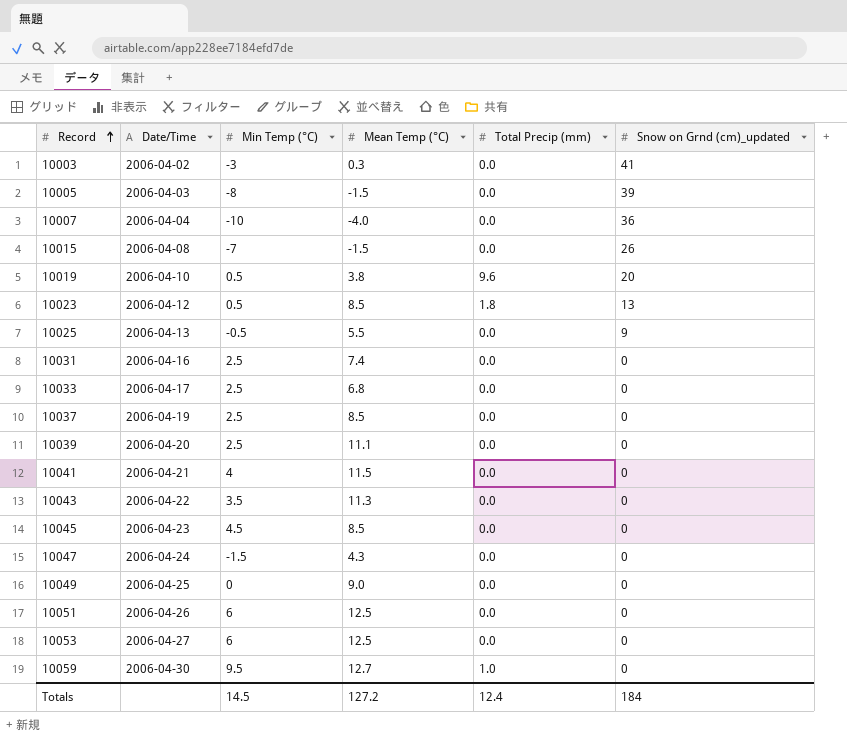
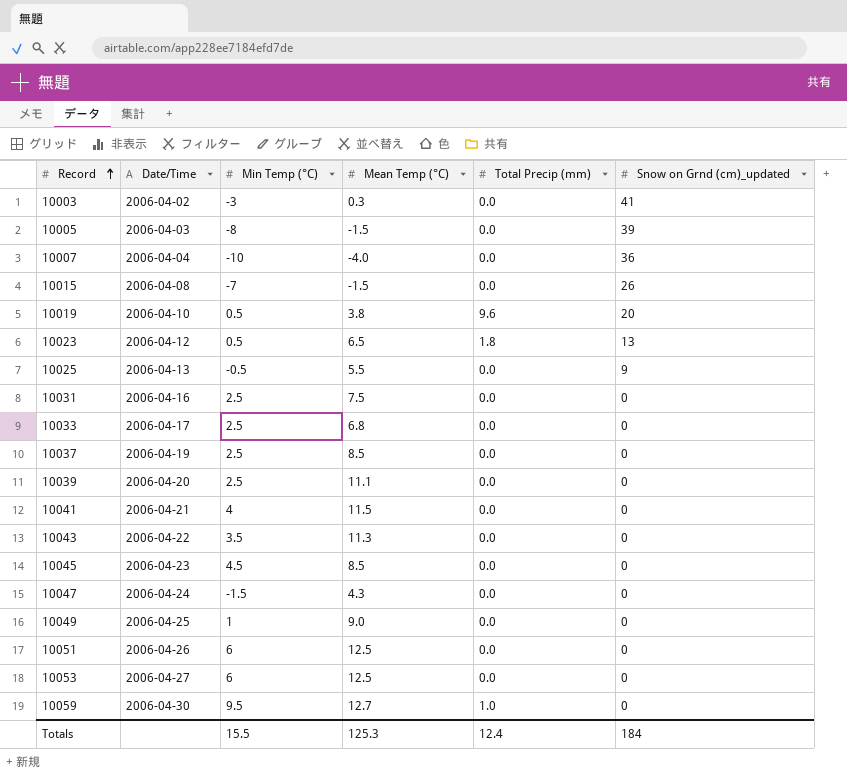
10023 | Mean Temp (°C): 8.5 -> 6.5
10031 | Mean Temp (°C): 7.4 -> 7.5
10049 | Min Temp (°C): 0 -> 1
Totals | Min Temp (°C): 14.5 -> 15.5
Totals | Mean Temp (°C): 127.2 -> 125.3

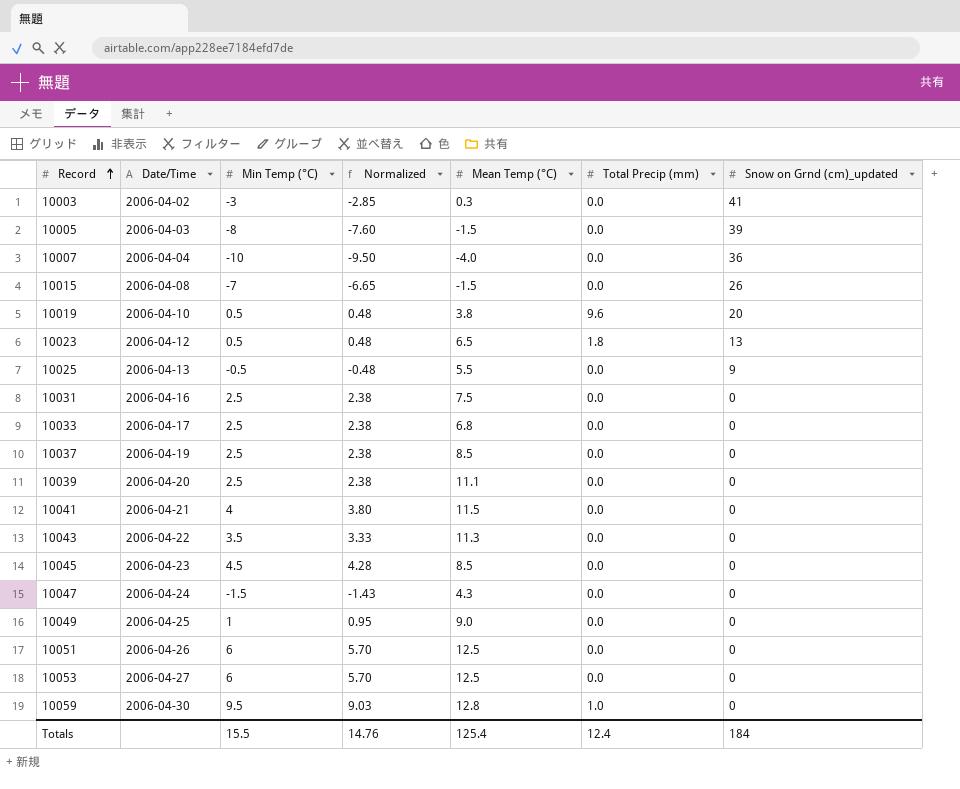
column Normalized | formula: none -> [Min Temp (°C)] * 0.95
10059 | Mean Temp (°C): 12.7 -> 12.8
Totals | Mean Temp (°C): 125.3 -> 125.4

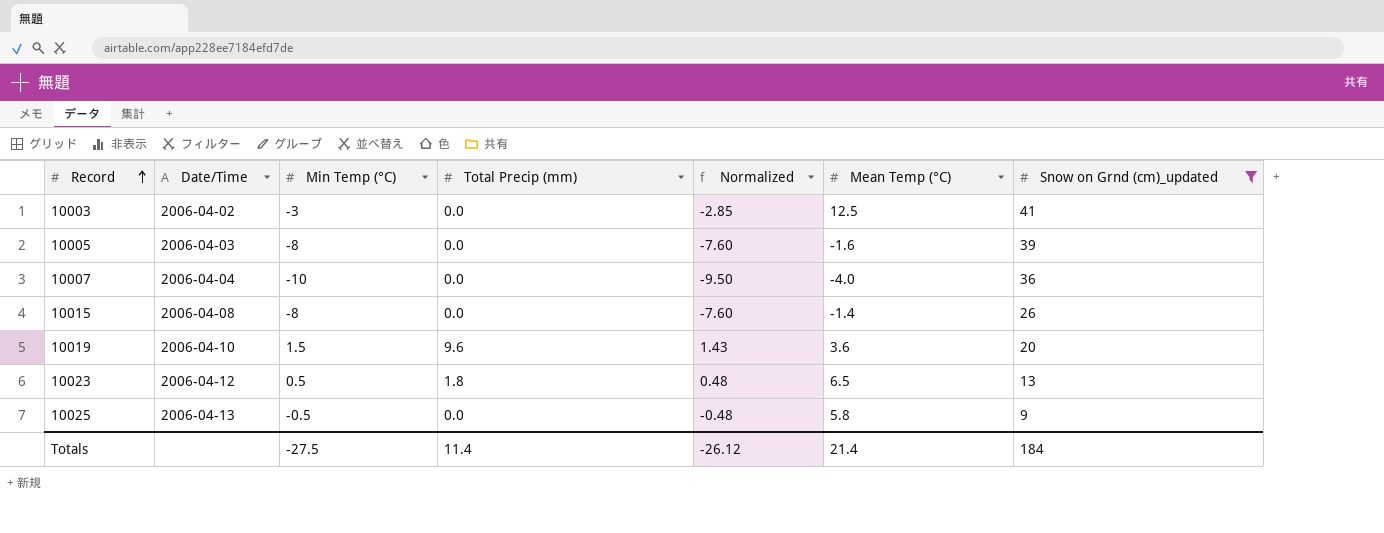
filter: none -> Snow on Grnd (cm)_updated != 0
column Total Precip (mm) | position: 6 -> 4
10003 | Mean Temp (°C): 0.3 -> 12.5
10005 | Mean Temp (°C): -1.5 -> -1.6
10015 | Min Temp (°C): -7 -> -8
10015 | Normalized: -6.65 -> -7.60
10015 | Mean Temp (°C): -1.5 -> -1.4
10019 | Min Temp (°C): 0.5 -> 1.5
10019 | Normalized: 0.48 -> 1.43
10019 | Mean Temp (°C): 3.8 -> 3.6
10025 | Mean Temp (°C): 5.5 -> 5.8
Totals | Min Temp (°C): 15.5 -> -27.5
Totals | Total Precip (mm): 12.4 -> 11.4
Totals | Normalized: 14.76 -> -26.12
Totals | Mean Temp (°C): 125.4 -> 21.4

